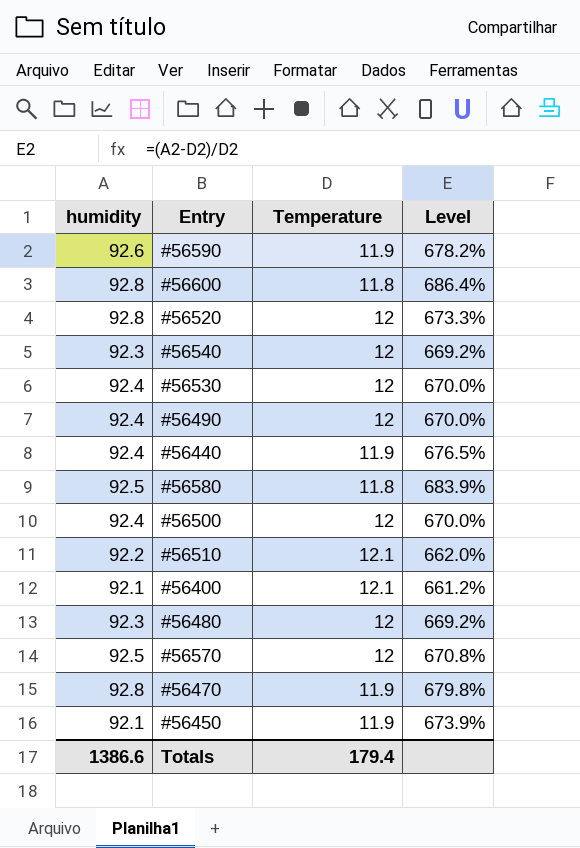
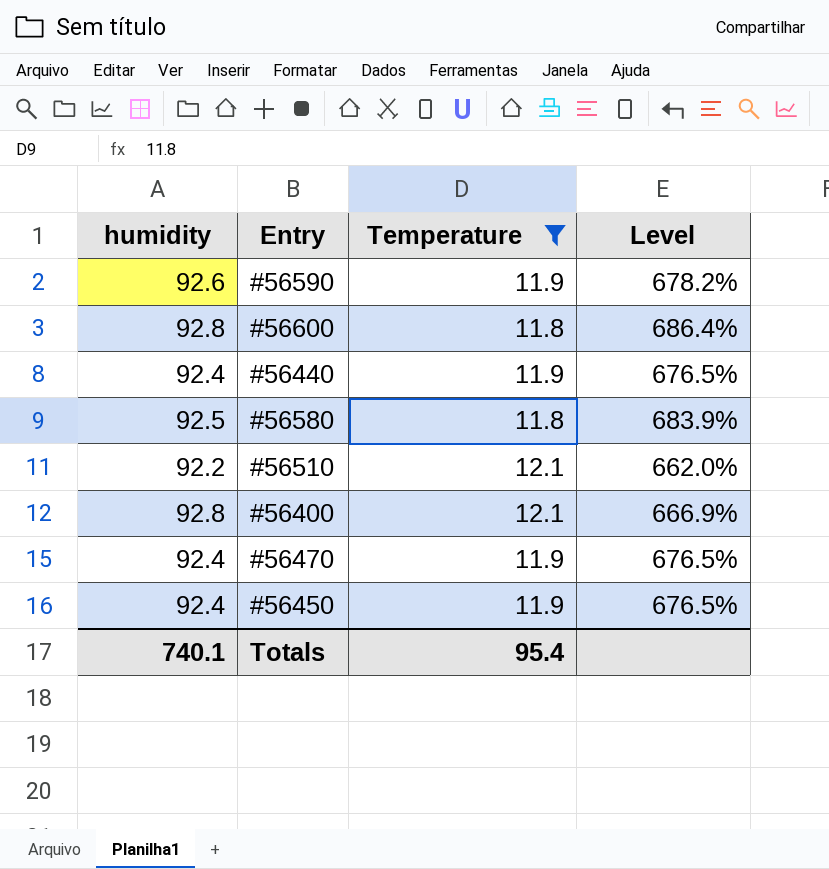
filter: none -> Temperature != 12
#56400 | humidity: 92.1 -> 92.8
#56400 | Level: 661.2% -> 666.9%
#56470 | humidity: 92.8 -> 92.4
#56470 | Level: 679.8% -> 676.5%
#56450 | humidity: 92.1 -> 92.4
#56450 | Level: 673.9% -> 676.5%
Totals | humidity: 1386.6 -> 740.1
Totals | Temperature: 179.4 -> 95.4

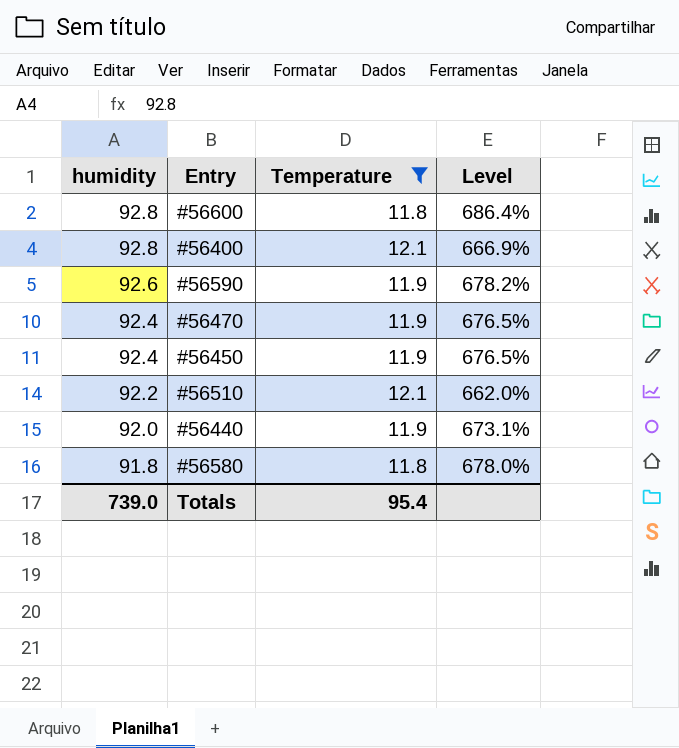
row order: none -> humidity descending
#56440 | humidity: 92.4 -> 92.0
#56440 | Level: 676.5% -> 673.1%
#56580 | humidity: 92.5 -> 91.8
#56580 | Level: 683.9% -> 678.0%
Totals | humidity: 740.1 -> 739.0

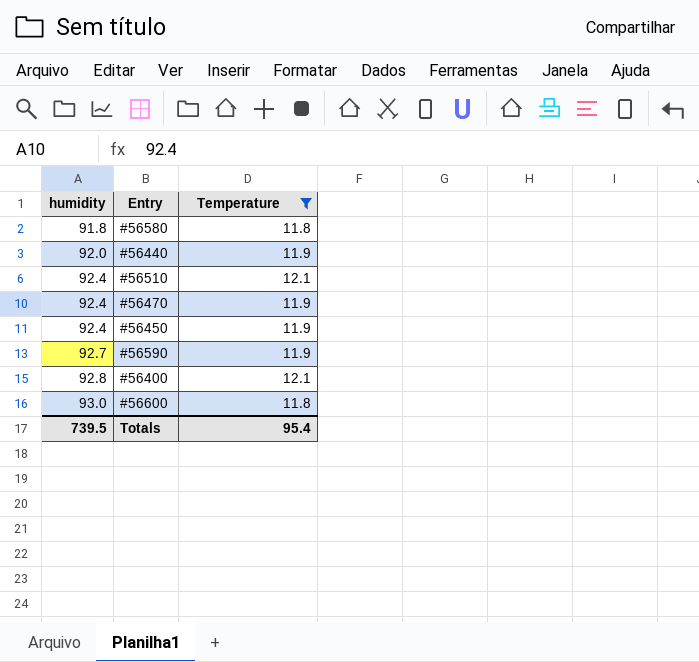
row order: humidity descending -> humidity ascending
column Level | formula: ([humidity] - [Temperature]) / [Temperature] -> none
#56510 | humidity: 92.2 -> 92.4
#56590 | humidity: 92.6 -> 92.7
#56600 | humidity: 92.8 -> 93.0
Totals | humidity: 739.0 -> 739.5

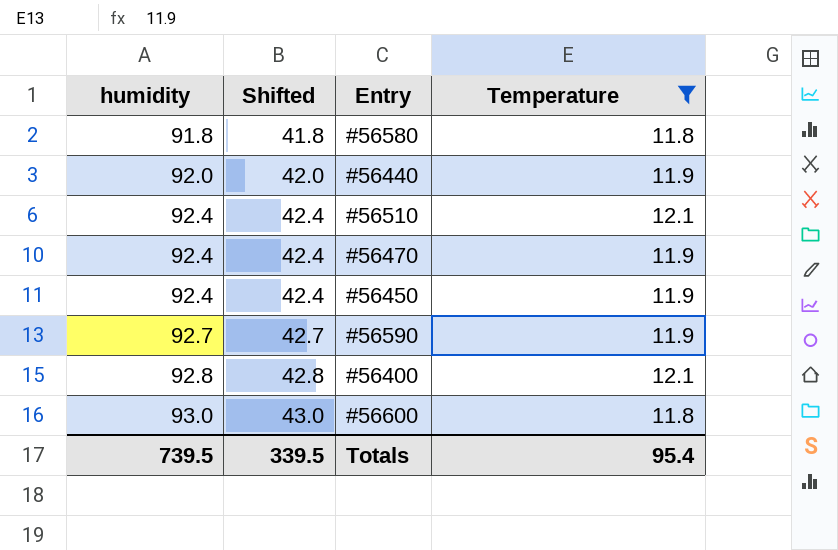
column Shifted | formula: none -> [humidity] - 50

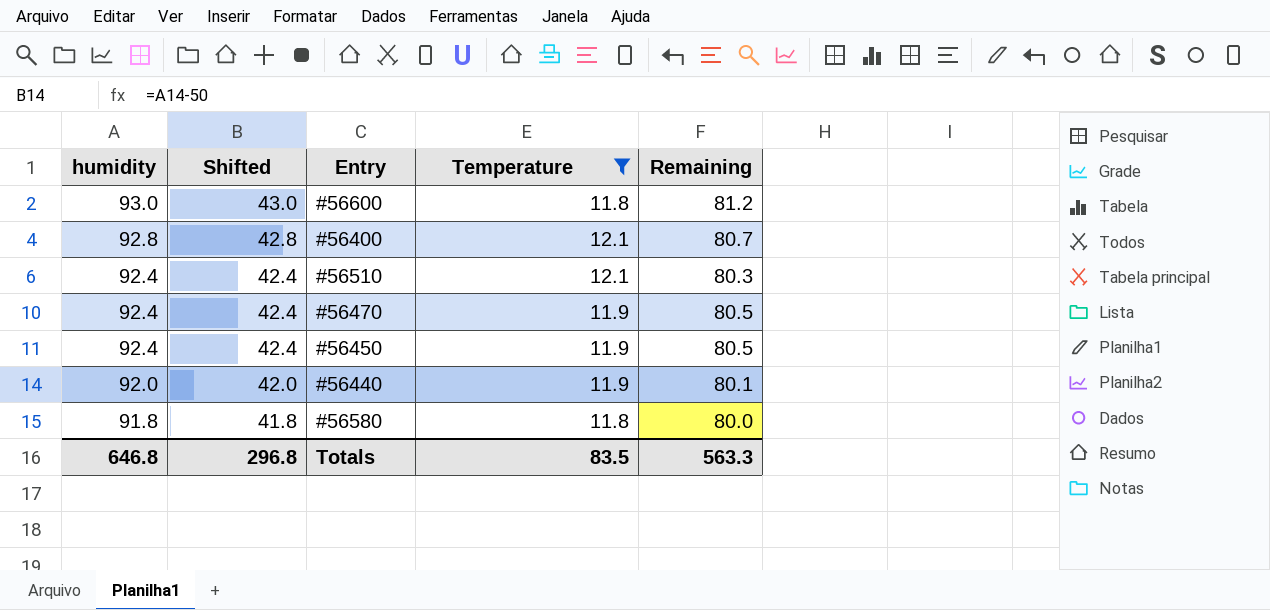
row order: humidity ascending -> humidity descending
column Remaining | formula: none -> [humidity] - [Temperature]
row #56590: 92.7 | 42.7 | 11.9 -> none
Totals | humidity: 739.5 -> 646.8
Totals | Shifted: 339.5 -> 296.8
Totals | Temperature: 95.4 -> 83.5

